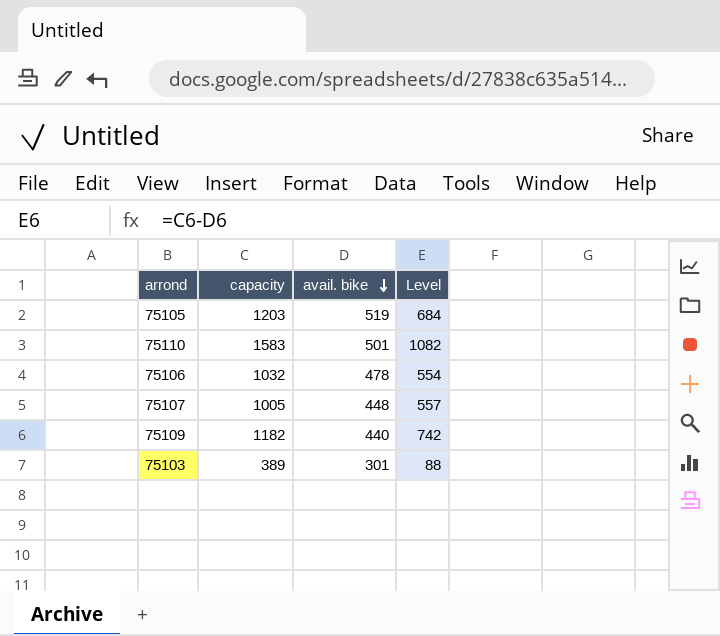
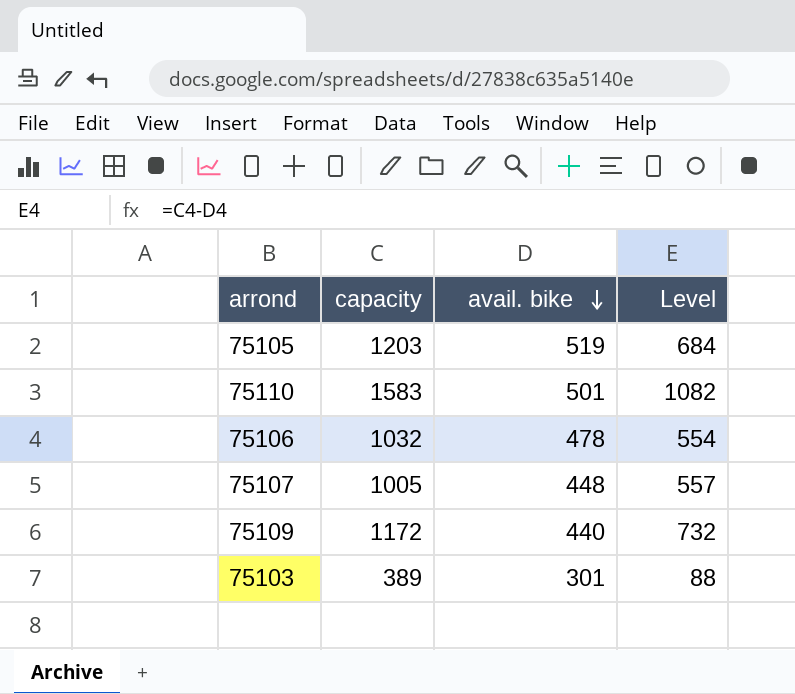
75109 | capacity: 1182 -> 1172
75109 | Level: 742 -> 732

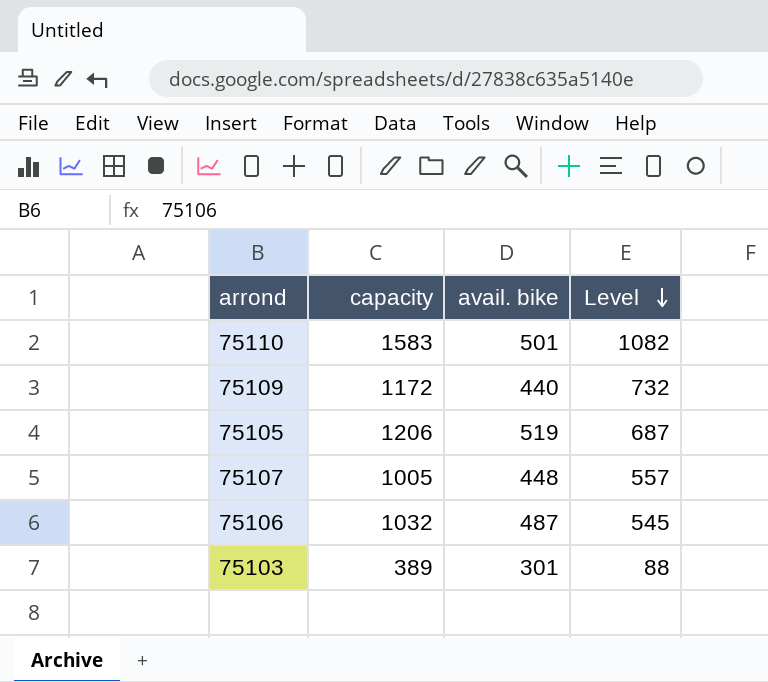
row order: avail. bike descending -> Level descending
75105 | capacity: 1203 -> 1206
75105 | Level: 684 -> 687
75106 | avail. bike: 478 -> 487
75106 | Level: 554 -> 545

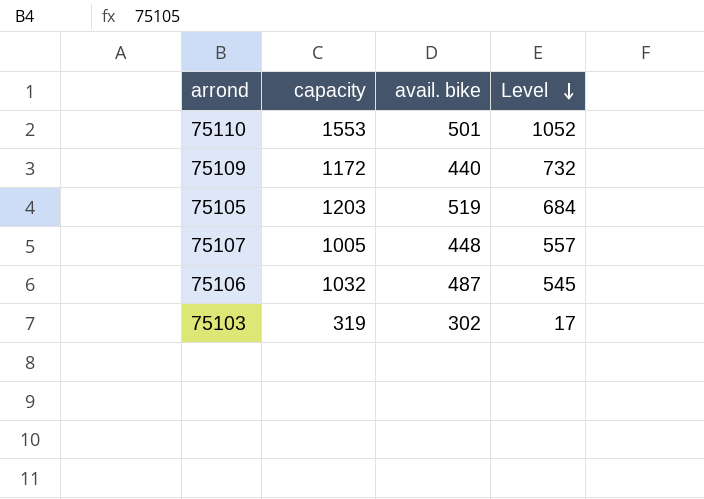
75110 | capacity: 1583 -> 1553
75110 | Level: 1082 -> 1052
75105 | capacity: 1206 -> 1203
75105 | Level: 687 -> 684
75103 | capacity: 389 -> 319
75103 | avail. bike: 301 -> 302
75103 | Level: 88 -> 17

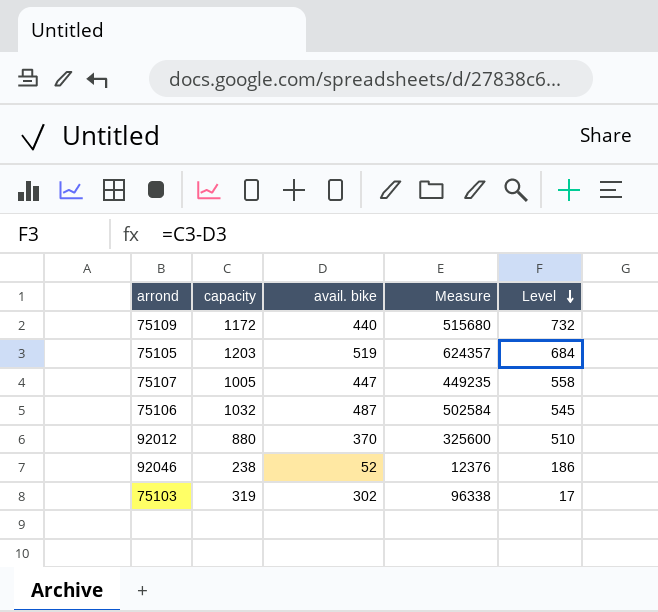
column Measure | formula: none -> [capacity] * [avail. bike]
row 75110: 1553 | 501 | 1052 -> none
75107 | avail. bike: 448 -> 447
75107 | Level: 557 -> 558
row 92012: none -> 880 | 370 | 325600 | 510
row 92046: none -> 238 | 52 | 12376 | 186

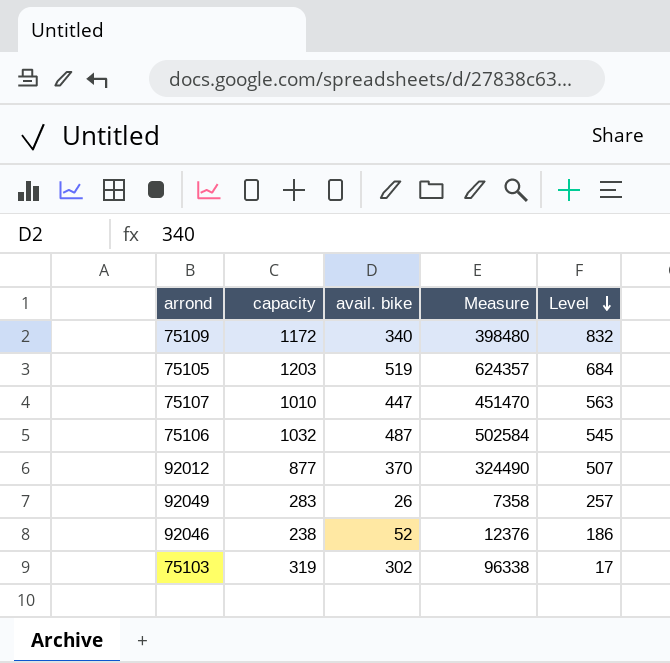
75109 | avail. bike: 440 -> 340
75109 | Measure: 515680 -> 398480
75109 | Level: 732 -> 832
75107 | capacity: 1005 -> 1010
75107 | Measure: 449235 -> 451470
75107 | Level: 558 -> 563
92012 | capacity: 880 -> 877
92012 | Measure: 325600 -> 324490
92012 | Level: 510 -> 507
row 92049: none -> 283 | 26 | 7358 | 257

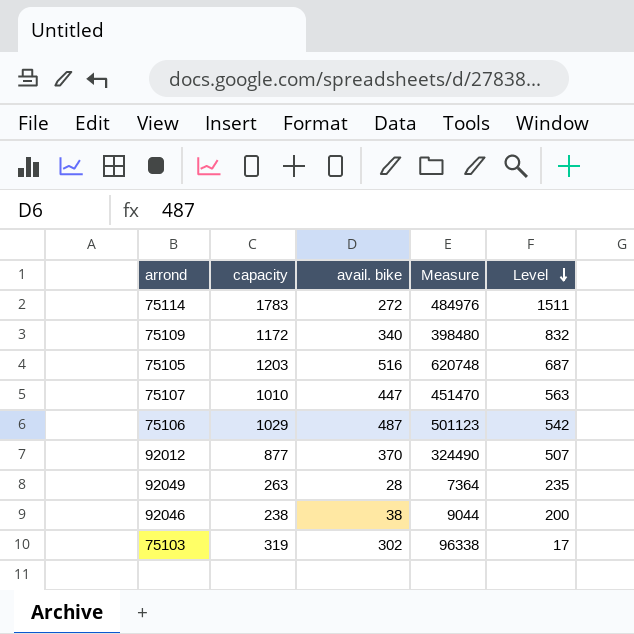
row 75114: none -> 1783 | 272 | 484976 | 1511
75105 | avail. bike: 519 -> 516
75105 | Measure: 624357 -> 620748
75105 | Level: 684 -> 687
75106 | capacity: 1032 -> 1029
75106 | Measure: 502584 -> 501123
75106 | Level: 545 -> 542
92049 | capacity: 283 -> 263
92049 | avail. bike: 26 -> 28
92049 | Measure: 7358 -> 7364
92049 | Level: 257 -> 235
92046 | avail. bike: 52 -> 38
92046 | Measure: 12376 -> 9044
92046 | Level: 186 -> 200

